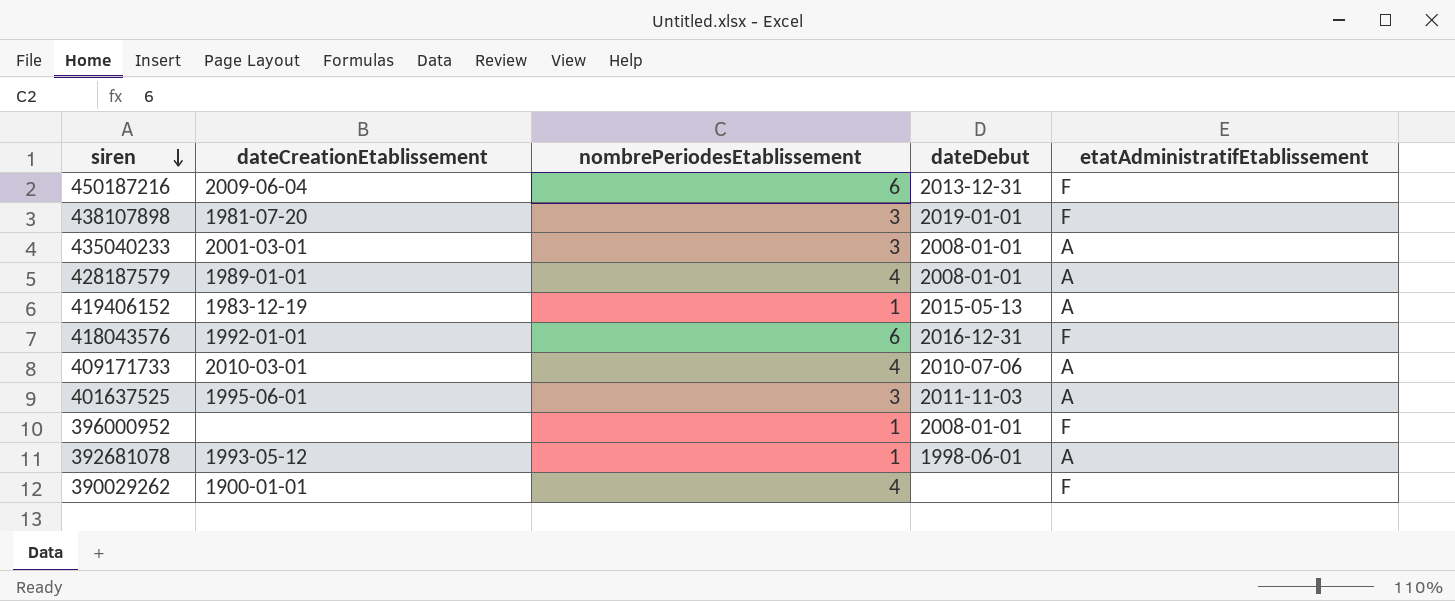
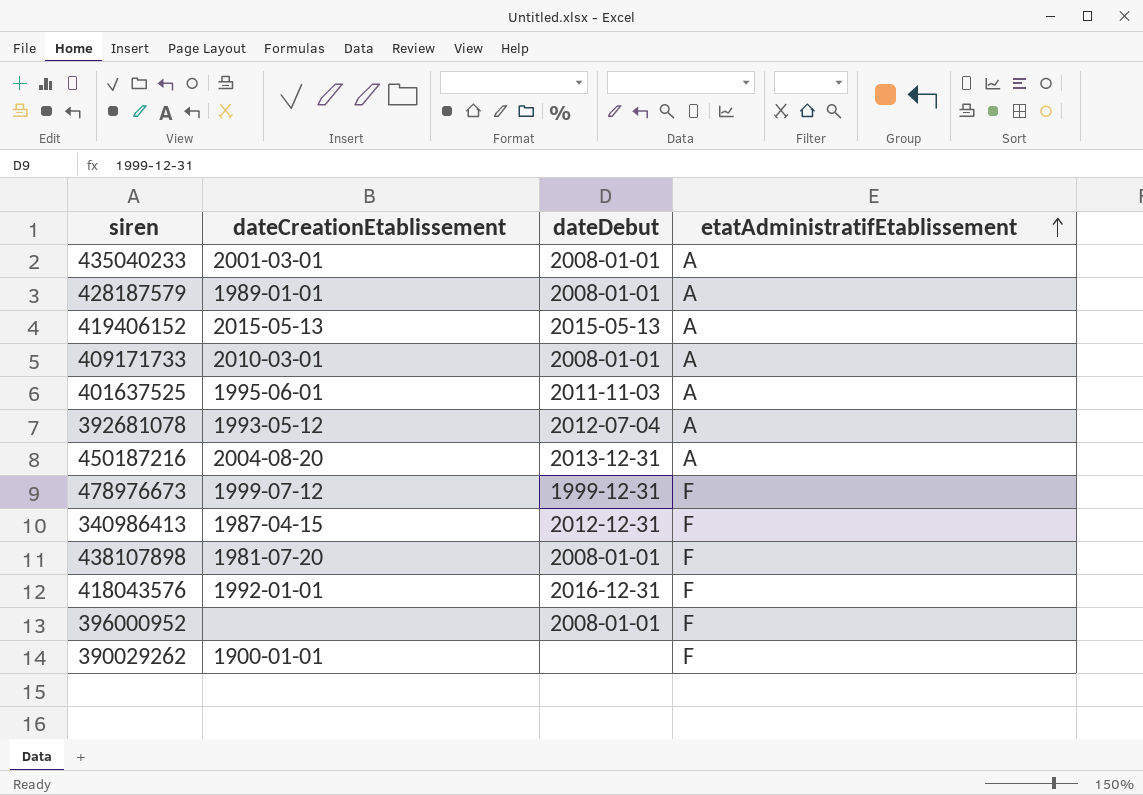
row order: siren descending -> etatAdministratifEtablissement ascending
column nombrePeriodesEtablissement | position: 3 -> none
419406152 | dateCreationEtablissement: 1983-12-19 -> 2015-05-13
409171733 | dateDebut: 2010-07-06 -> 2008-01-01
392681078 | dateDebut: 1998-06-01 -> 2012-07-04
450187216 | dateCreationEtablissement: 2009-06-04 -> 2004-08-20
450187216 | etatAdministratifEtablissement: F -> A
row 478976673: none -> 1999-07-12 | 1999-12-31 | F
row 340986413: none -> 1987-04-15 | 2012-12-31 | F
438107898 | dateDebut: 2019-01-01 -> 2008-01-01

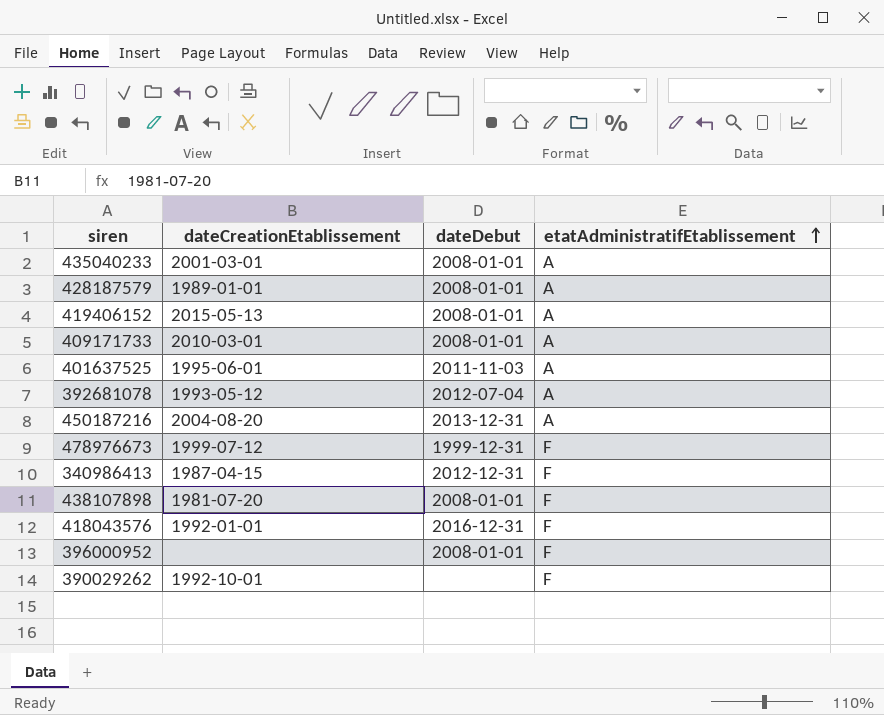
419406152 | dateDebut: 2015-05-13 -> 2008-01-01
390029262 | dateCreationEtablissement: 1900-01-01 -> 1992-10-01

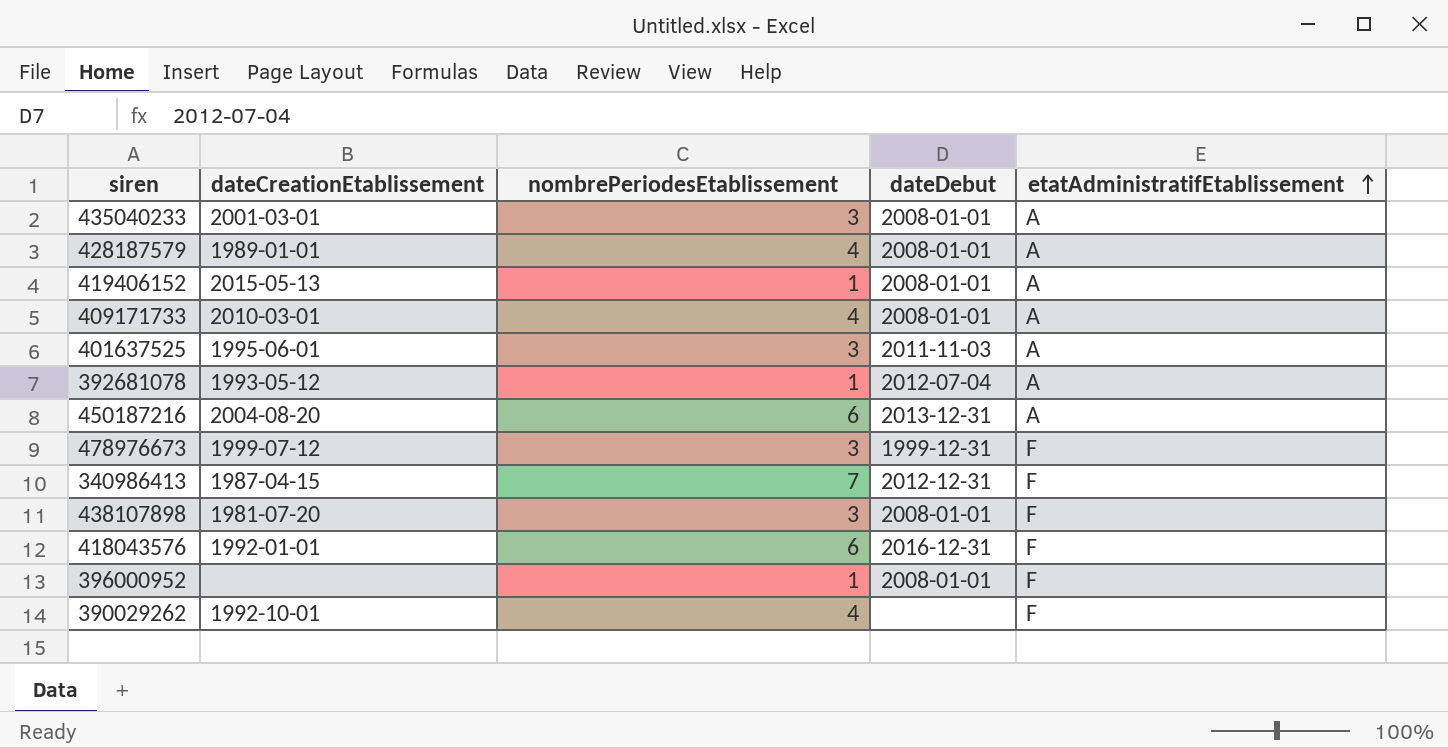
column nombrePeriodesEtablissement | position: none -> 3

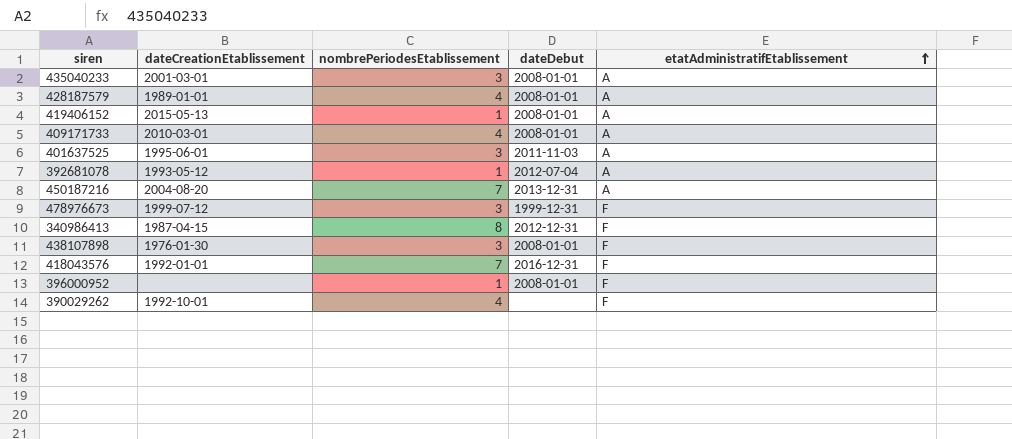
450187216 | nombrePeriodesEtablissement: 6 -> 7
340986413 | nombrePeriodesEtablissement: 7 -> 8
438107898 | dateCreationEtablissement: 1981-07-20 -> 1976-01-30
418043576 | nombrePeriodesEtablissement: 6 -> 7

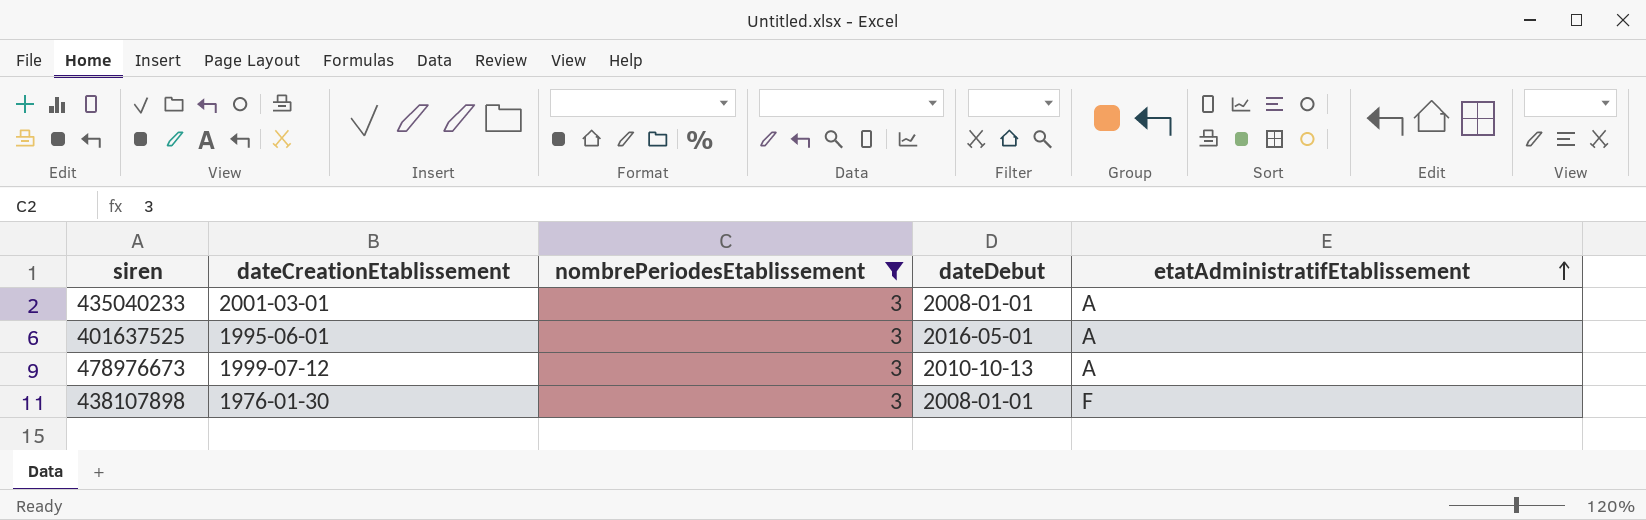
filter: none -> nombrePeriodesEtablissement = 3
401637525 | dateDebut: 2011-11-03 -> 2016-05-01
478976673 | dateDebut: 1999-12-31 -> 2010-10-13
478976673 | etatAdministratifEtablissement: F -> A

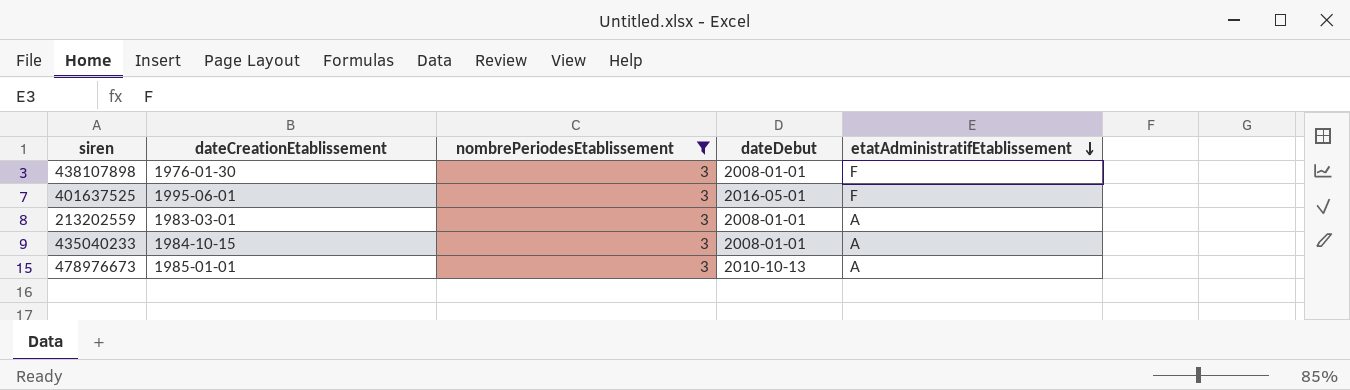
row order: etatAdministratifEtablissement ascending -> etatAdministratifEtablissement descending
401637525 | etatAdministratifEtablissement: A -> F
row 213202559: none -> 1983-03-01 | 3 | 2008-01-01 | A
435040233 | dateCreationEtablissement: 2001-03-01 -> 1984-10-15
478976673 | dateCreationEtablissement: 1999-07-12 -> 1985-01-01

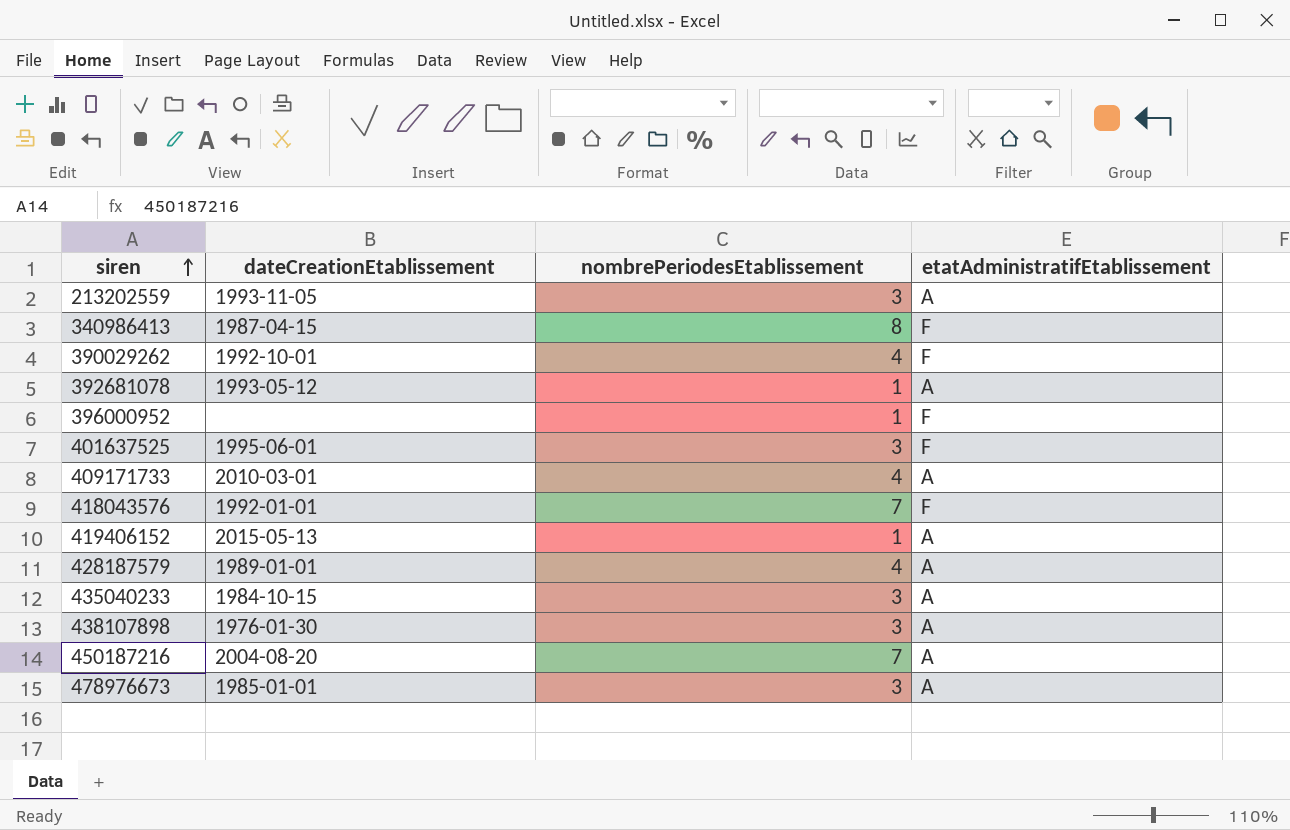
filter: nombrePeriodesEtablissement = 3 -> none
row order: etatAdministratifEtablissement descending -> siren ascending
column dateDebut | position: 4 -> none
213202559 | dateCreationEtablissement: 1983-03-01 -> 1993-11-05
438107898 | etatAdministratifEtablissement: F -> A

